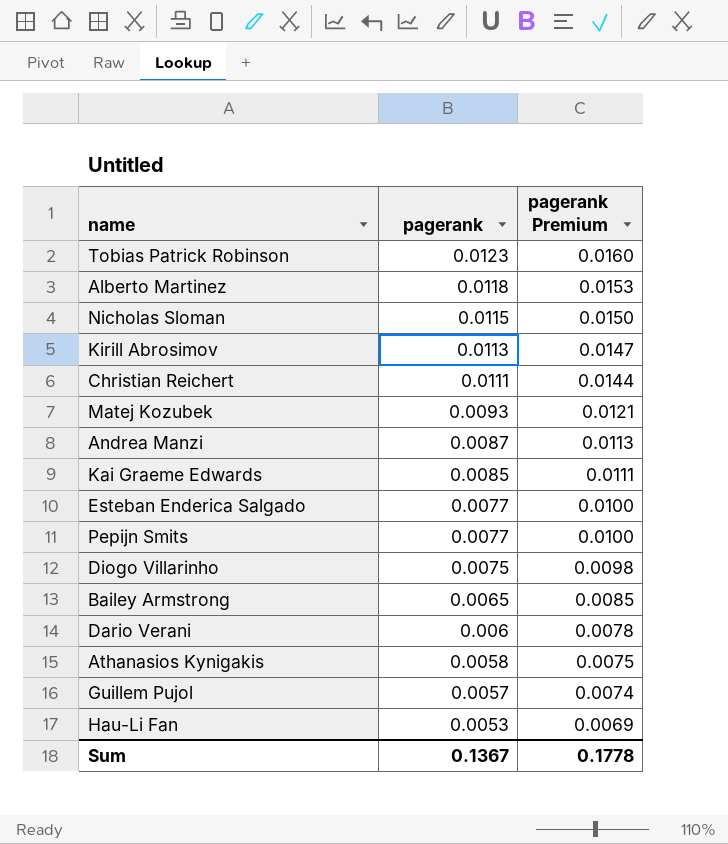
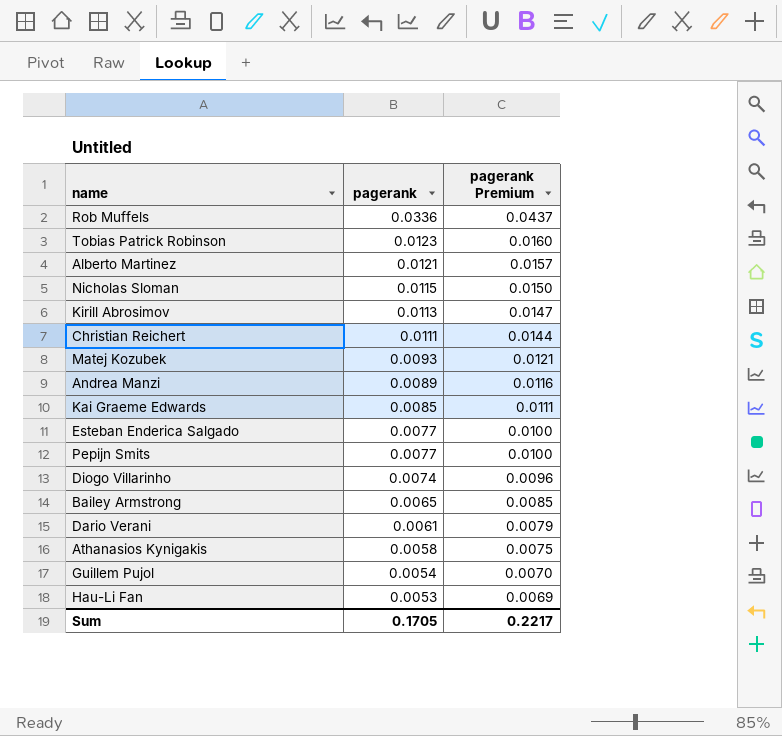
row Rob Muffels: none -> 0.0336 | 0.0437
Alberto Martinez | pagerank: 0.0118 -> 0.0121
Alberto Martinez | pagerank Premium: 0.0153 -> 0.0157
Andrea Manzi | pagerank: 0.0087 -> 0.0089
Andrea Manzi | pagerank Premium: 0.0113 -> 0.0116
Diogo Villarinho | pagerank: 0.0075 -> 0.0074
Diogo Villarinho | pagerank Premium: 0.0098 -> 0.0096
Dario Verani | pagerank: 0.006 -> 0.0061
Dario Verani | pagerank Premium: 0.0078 -> 0.0079
Guillem Pujol | pagerank: 0.0057 -> 0.0054
Guillem Pujol | pagerank Premium: 0.0074 -> 0.0070
Sum | pagerank: 0.1367 -> 0.1705
Sum | pagerank Premium: 0.1778 -> 0.2217

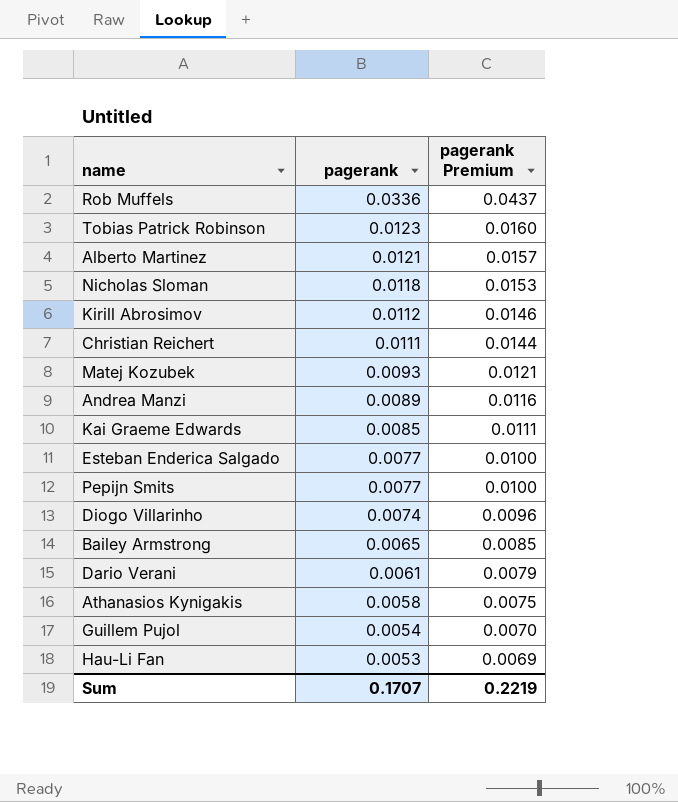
Nicholas Sloman | pagerank: 0.0115 -> 0.0118
Nicholas Sloman | pagerank Premium: 0.0150 -> 0.0153
Kirill Abrosimov | pagerank: 0.0113 -> 0.0112
Kirill Abrosimov | pagerank Premium: 0.0147 -> 0.0146
Sum | pagerank: 0.1705 -> 0.1707
Sum | pagerank Premium: 0.2217 -> 0.2219

